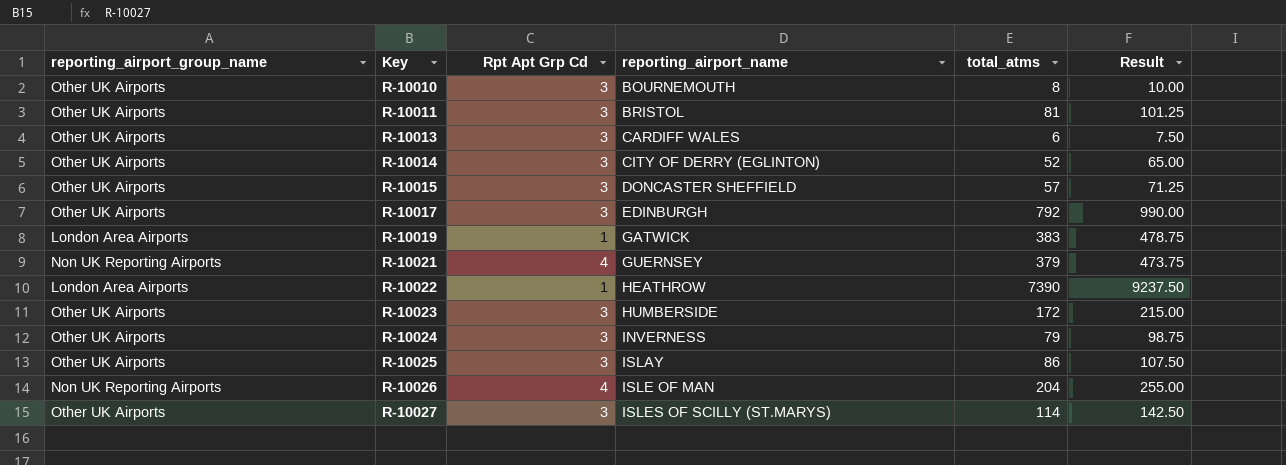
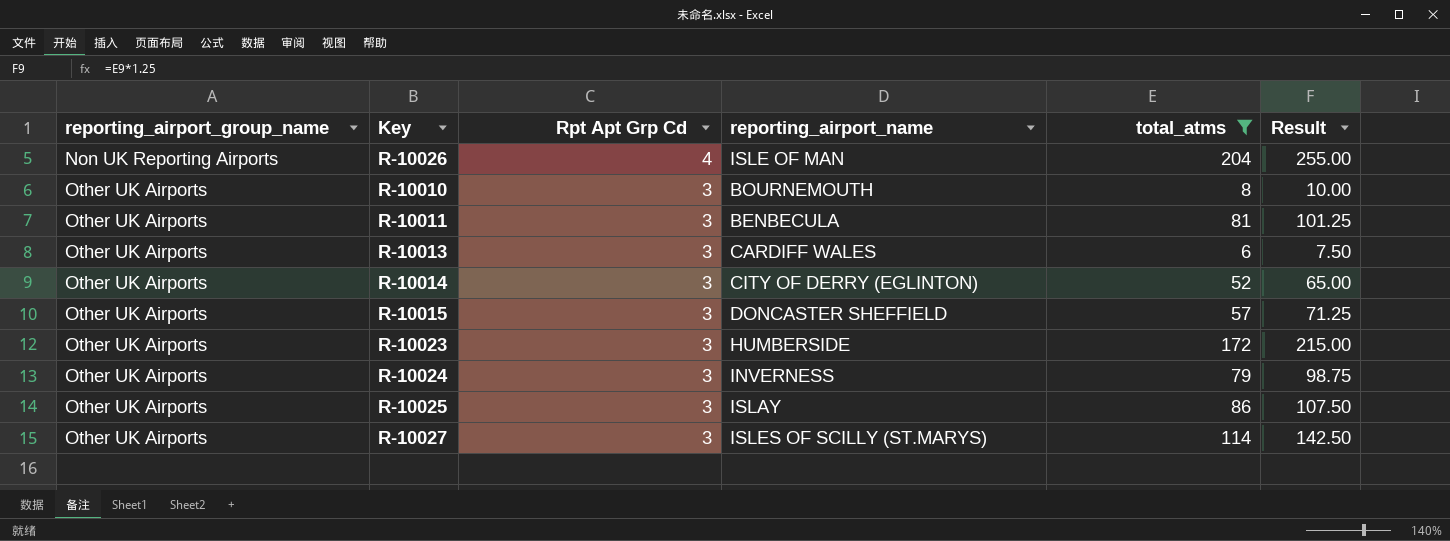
filter: none -> total_atms <= 204
row order: Key ascending -> reporting_airport_group_name ascending
R-10011 | reporting_airport_name: BRISTOL -> BENBECULA

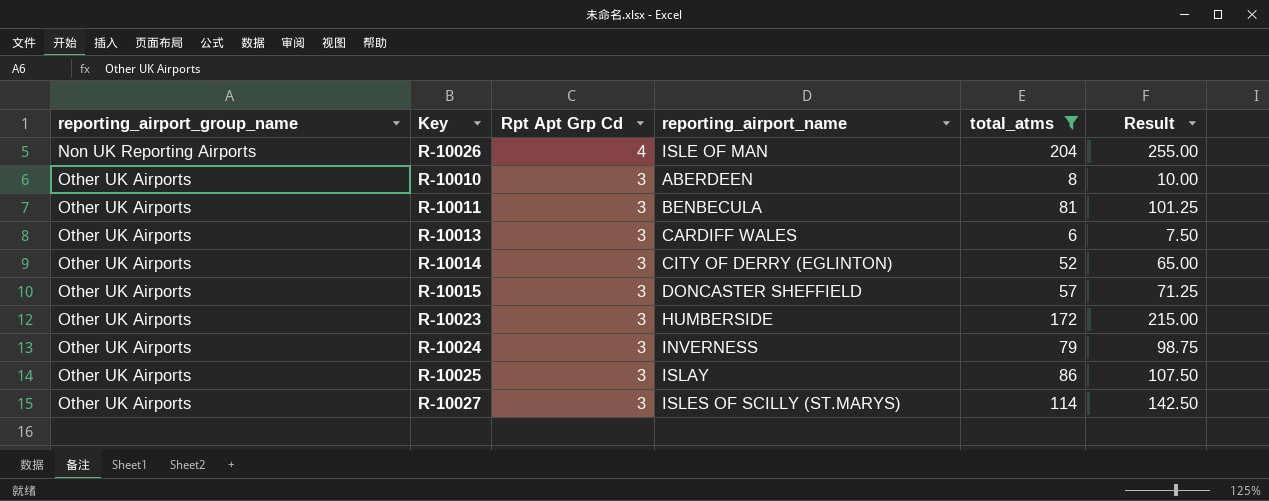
R-10010 | reporting_airport_name: BOURNEMOUTH -> ABERDEEN

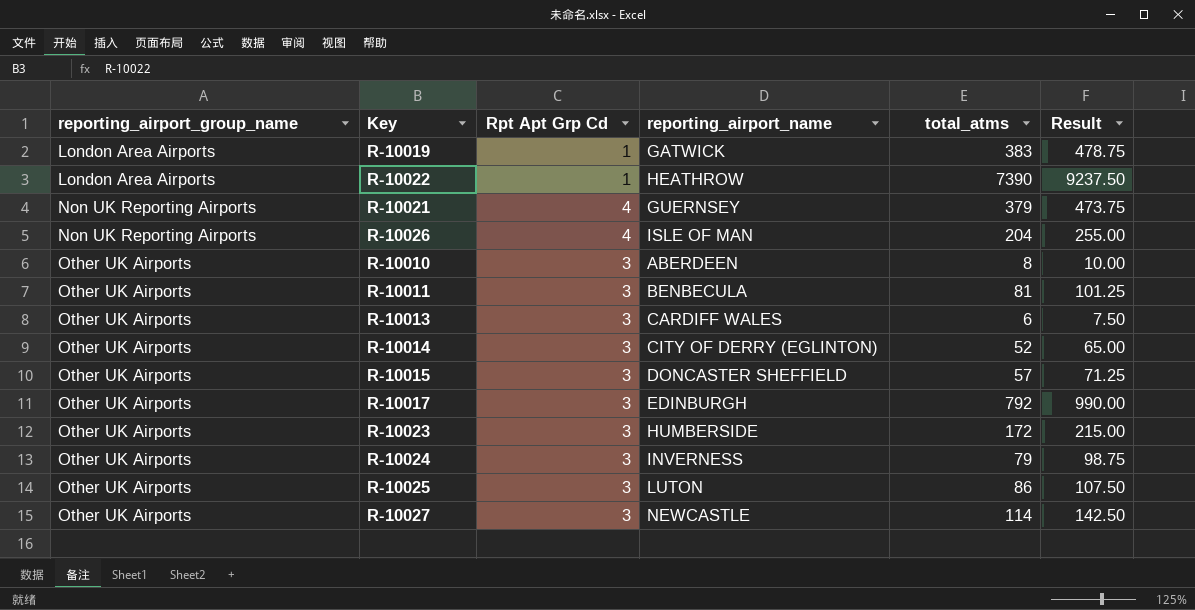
filter: total_atms <= 204 -> none
R-10025 | reporting_airport_name: ISLAY -> LUTON
R-10027 | reporting_airport_name: ISLES OF SCILLY (ST.MARYS) -> NEWCASTLE

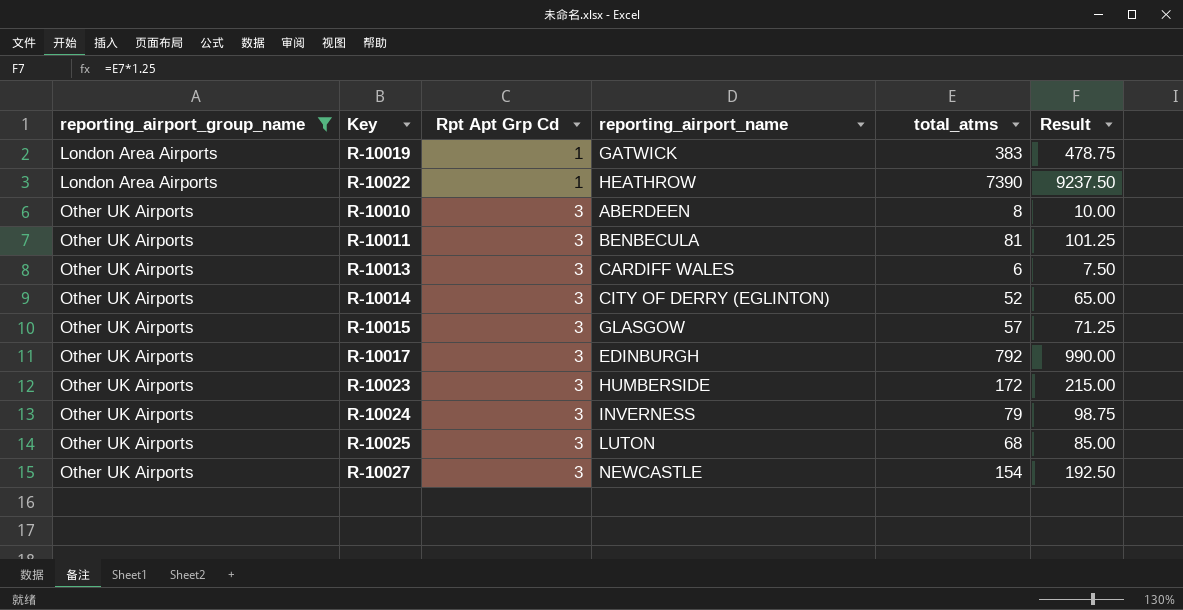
filter: none -> reporting_airport_group_name != Non UK Reporting Airports
R-10015 | reporting_airport_name: DONCASTER SHEFFIELD -> GLASGOW
R-10025 | total_atms: 86 -> 68
R-10025 | Result: 107.50 -> 85.00
R-10027 | total_atms: 114 -> 154
R-10027 | Result: 142.50 -> 192.50

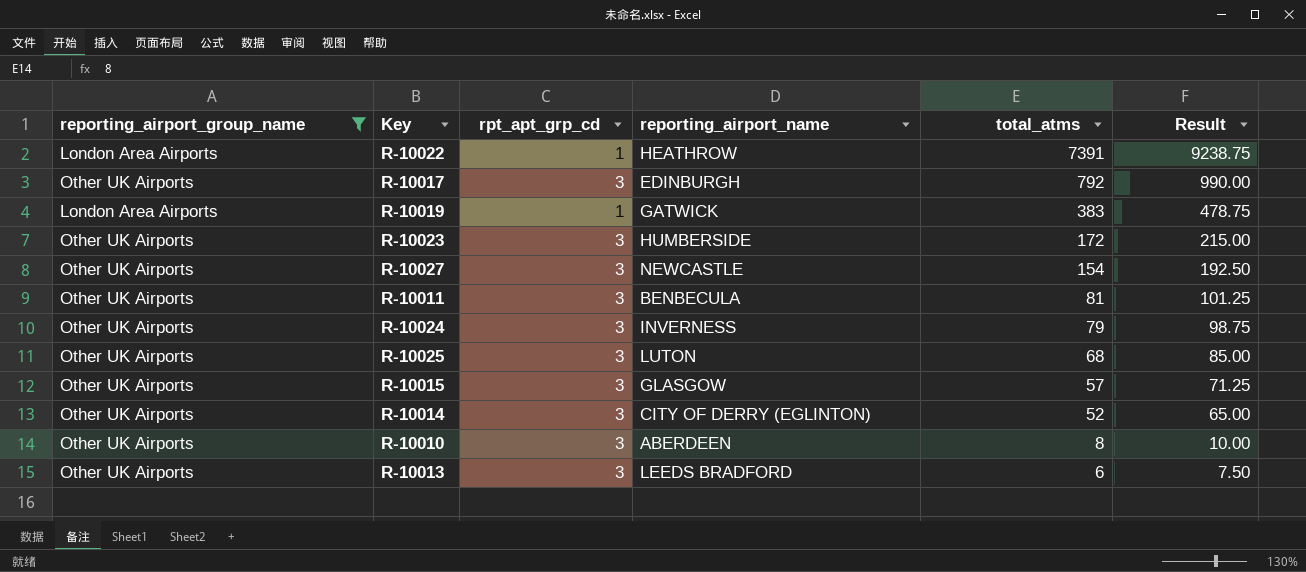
row order: reporting_airport_group_name ascending -> total_atms descending
column name: Rpt Apt Grp Cd -> rpt_apt_grp_cd
R-10022 | total_atms: 7390 -> 7391
R-10022 | Result: 9237.50 -> 9238.75
R-10013 | reporting_airport_name: CARDIFF WALES -> LEEDS BRADFORD

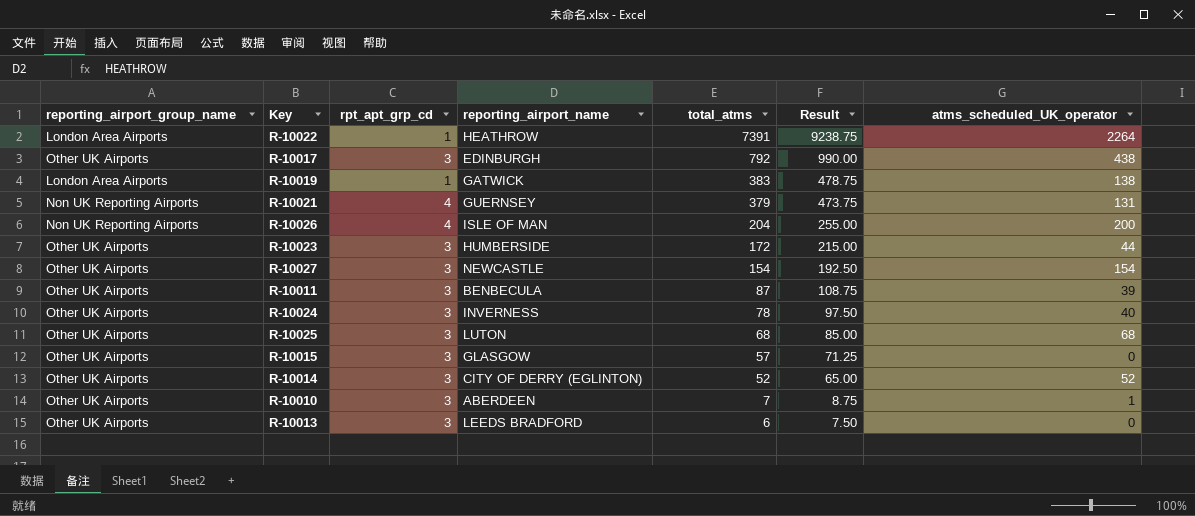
filter: reporting_airport_group_name != Non UK Reporting Airports -> none
column atms_scheduled_UK_operator | position: none -> 7
R-10011 | total_atms: 81 -> 87
R-10011 | Result: 101.25 -> 108.75
R-10024 | total_atms: 79 -> 78
R-10024 | Result: 98.75 -> 97.50
R-10010 | total_atms: 8 -> 7
R-10010 | Result: 10.00 -> 8.75

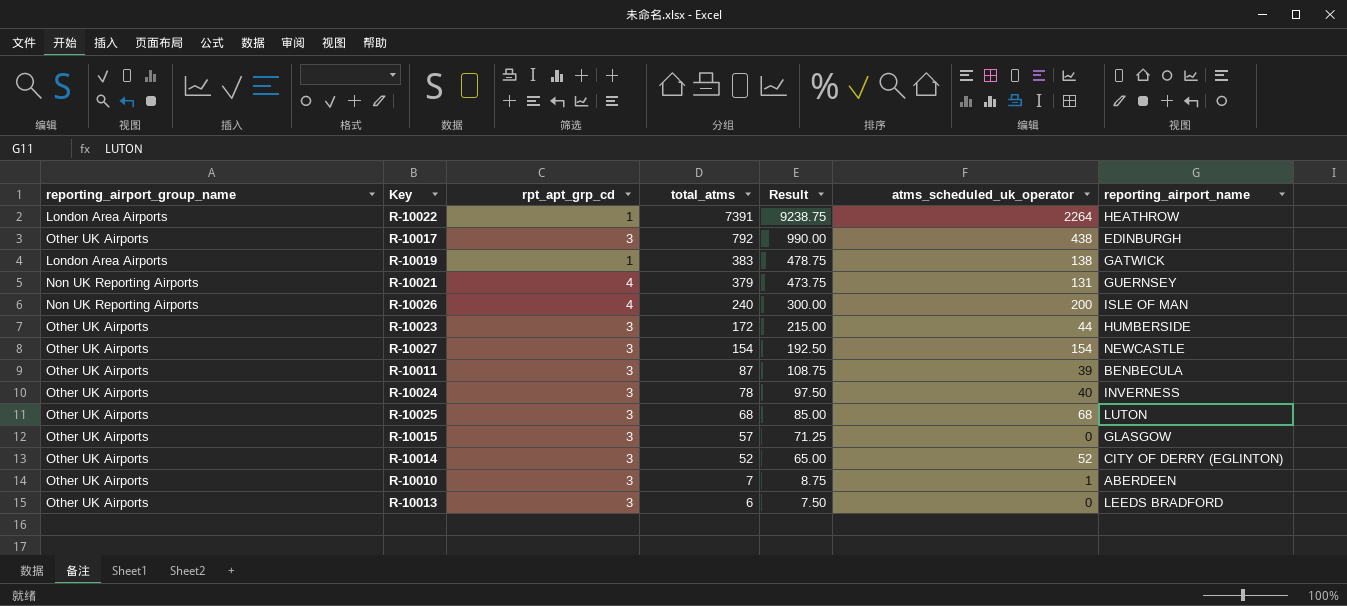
column name: atms_scheduled_UK_operator -> atms_scheduled_uk_operator
column reporting_airport_name | position: 4 -> 7
R-10026 | total_atms: 204 -> 240
R-10026 | Result: 255.00 -> 300.00

